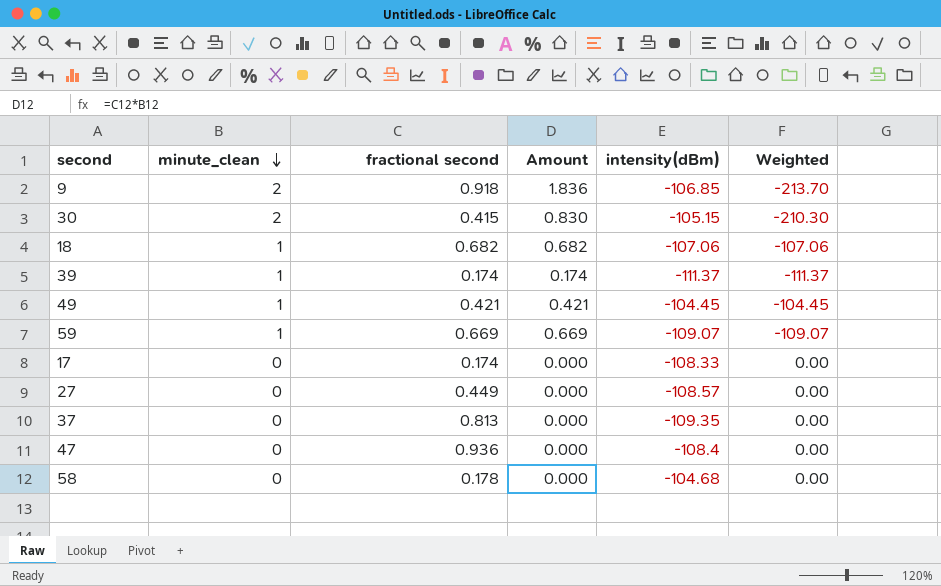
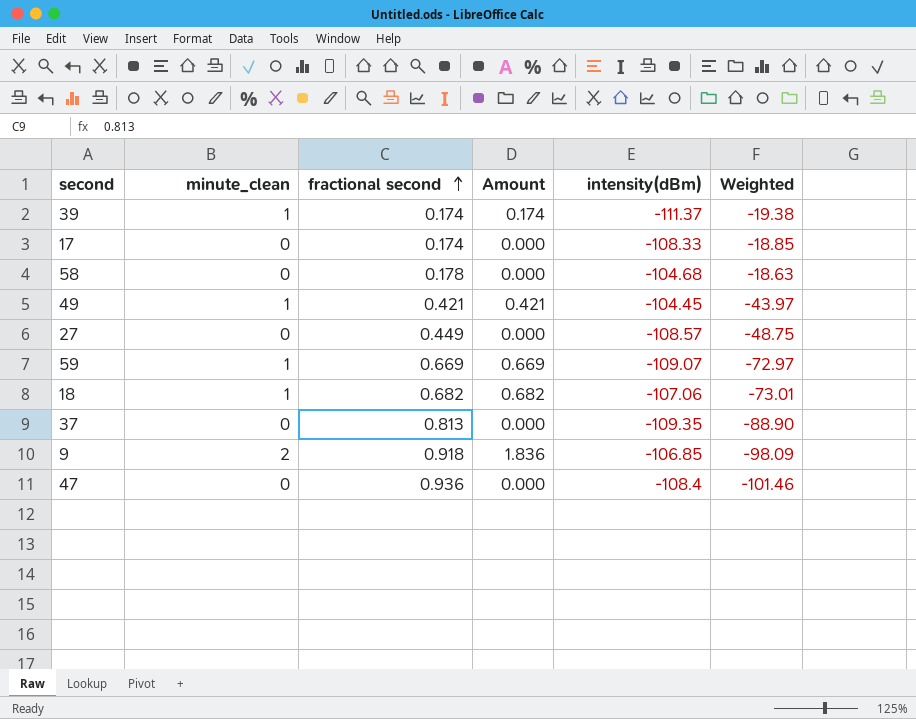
row order: minute_clean descending -> fractional second ascending
column Weighted | formula: [minute_clean] * [intensity(dBm)] -> [fractional second] * [intensity(dBm)]
row 30: 2 | 0.415 | 0.830 | -105.15 | -210.30 -> none

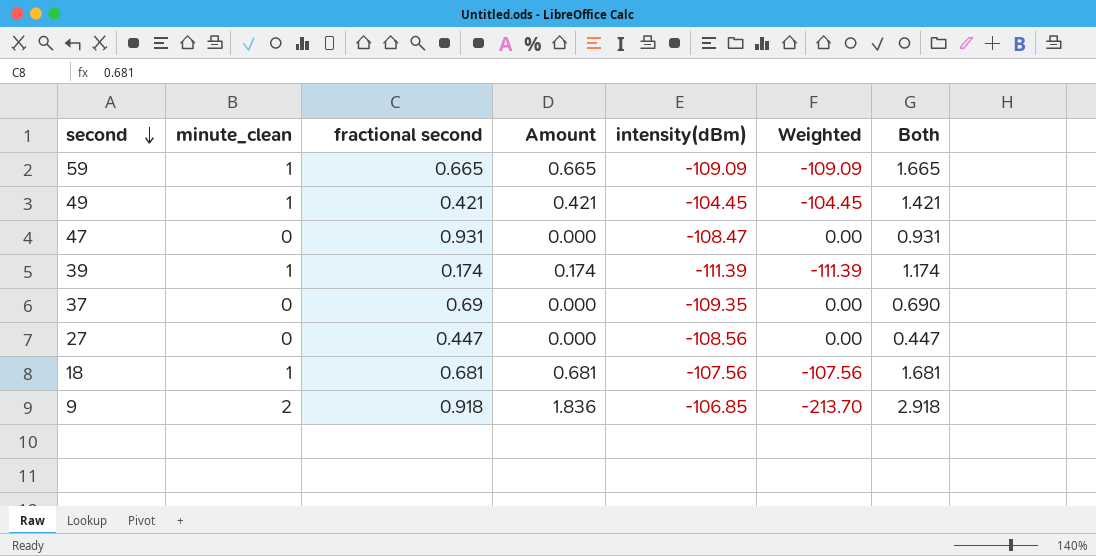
row order: fractional second ascending -> second descending
column Weighted | formula: [fractional second] * [intensity(dBm)] -> [minute_clean] * [intensity(dBm)]
column Both | formula: none -> [minute_clean] + [fractional second]
row 17: 0 | 0.174 | 0.000 | -108.33 | -18.85 -> none
row 58: 0 | 0.178 | 0.000 | -104.68 | -18.63 -> none
59 | fractional second: 0.669 -> 0.665
59 | Amount: 0.669 -> 0.665
59 | intensity(dBm): -109.07 -> -109.09
47 | fractional second: 0.936 -> 0.931
47 | intensity(dBm): -108.4 -> -108.47
39 | intensity(dBm): -111.37 -> -111.39
37 | fractional second: 0.813 -> 0.69
27 | fractional second: 0.449 -> 0.447
27 | intensity(dBm): -108.57 -> -108.56
18 | fractional second: 0.682 -> 0.681
18 | Amount: 0.682 -> 0.681
18 | intensity(dBm): -107.06 -> -107.56

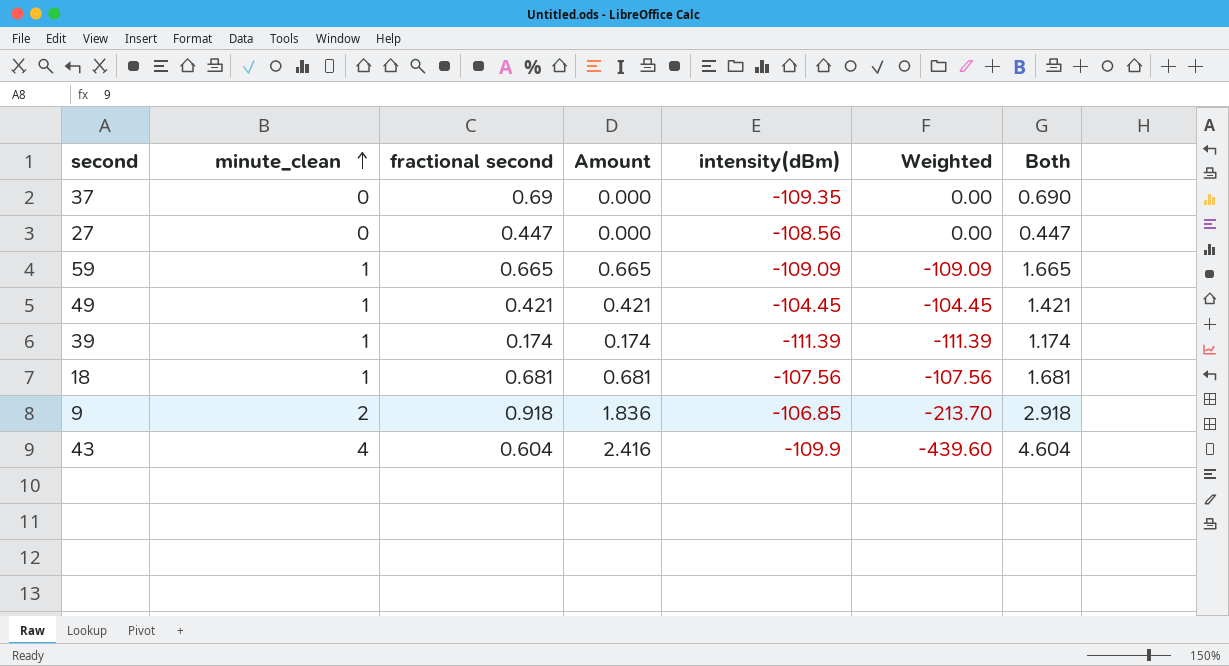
row order: second descending -> minute_clean ascending
row 47: 0 | 0.931 | 0.000 | -108.47 | 0.00 | 0.931 -> none
row 43: none -> 4 | 0.604 | 2.416 | -109.9 | -439.60 | 4.604

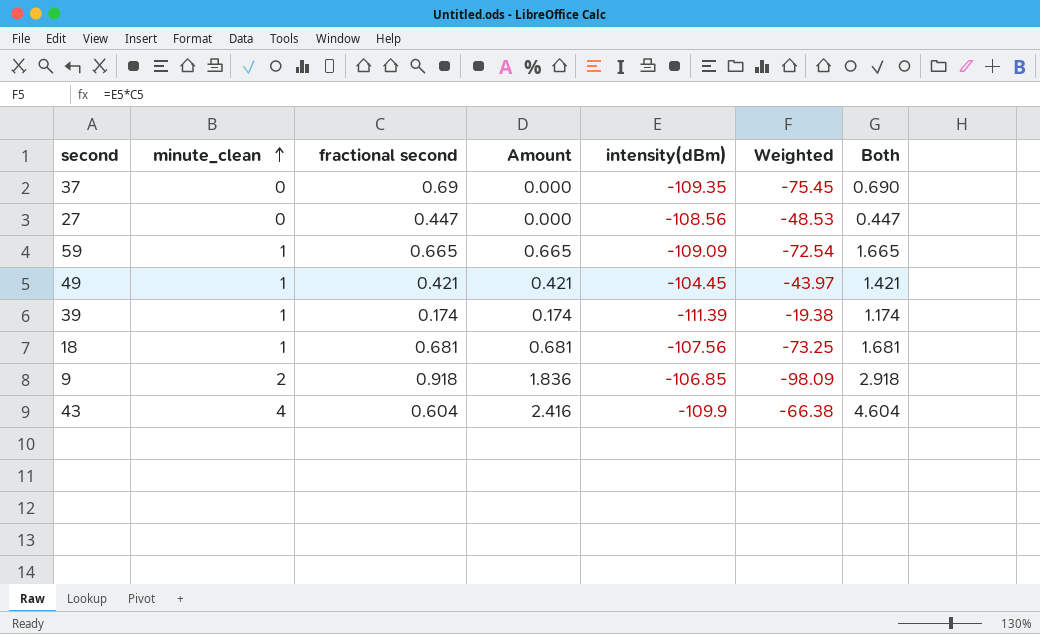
column Weighted | formula: [minute_clean] * [intensity(dBm)] -> [fractional second] * [intensity(dBm)]

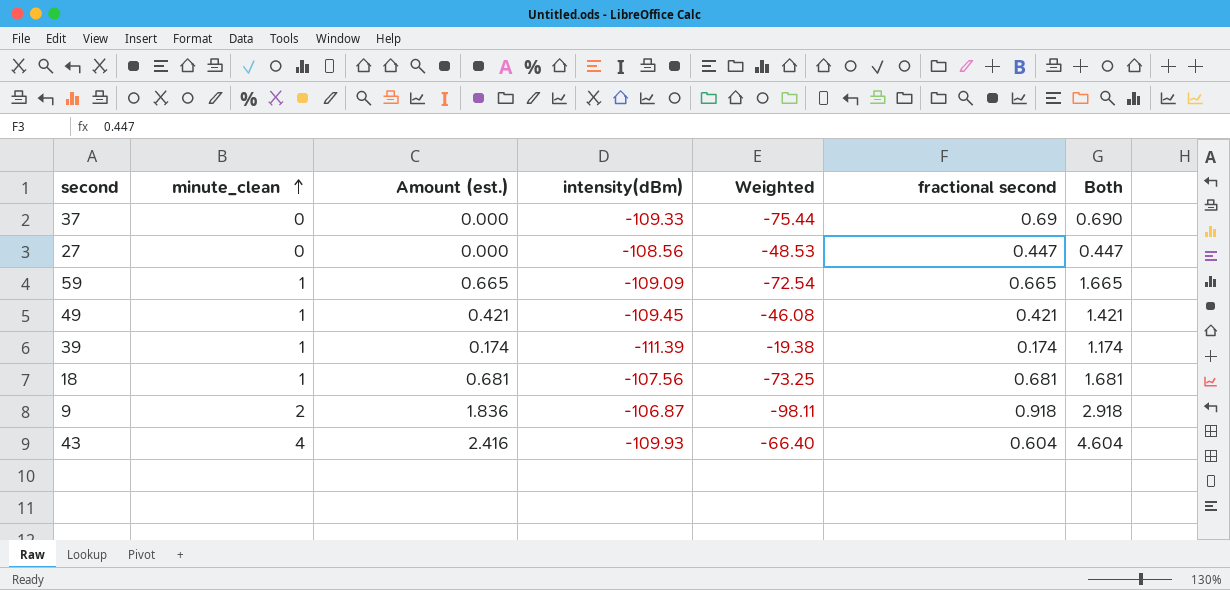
column name: Amount -> Amount (est.)
column fractional second | position: 3 -> 6
37 | intensity(dBm): -109.35 -> -109.33
37 | Weighted: -75.45 -> -75.44
49 | intensity(dBm): -104.45 -> -109.45
49 | Weighted: -43.97 -> -46.08
9 | intensity(dBm): -106.85 -> -106.87
9 | Weighted: -98.09 -> -98.11
43 | intensity(dBm): -109.9 -> -109.93
43 | Weighted: -66.38 -> -66.40

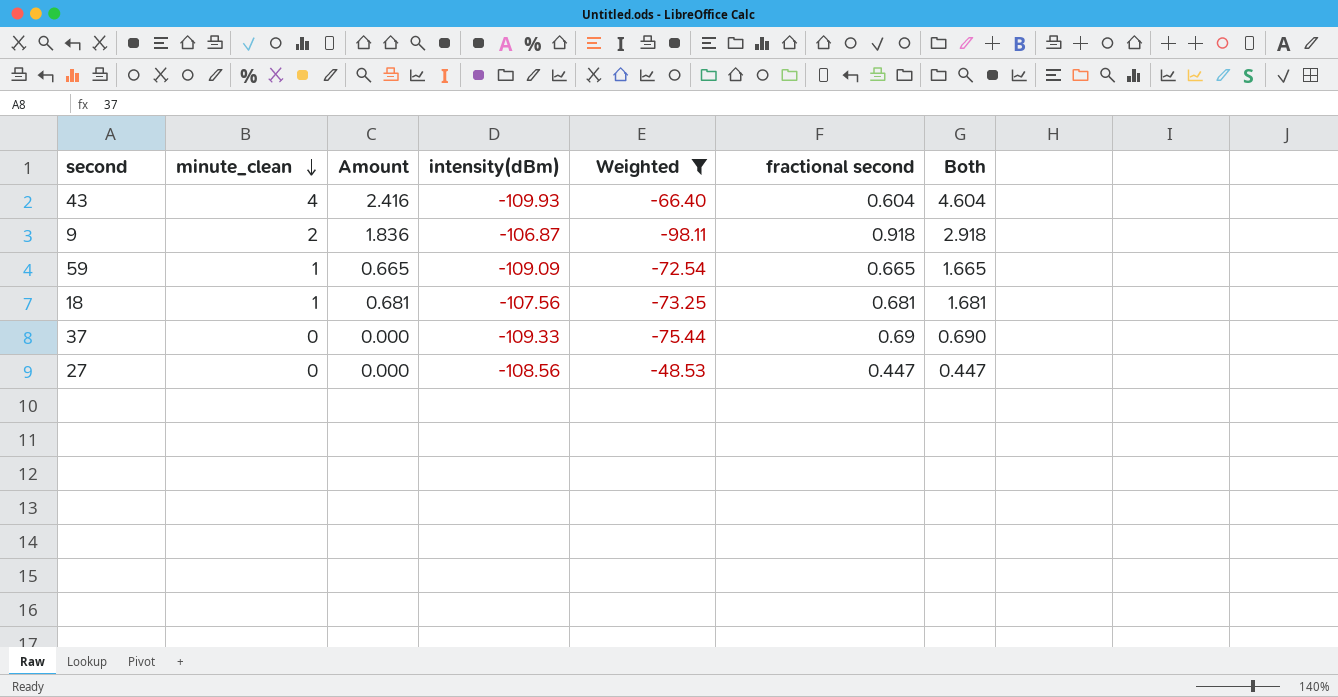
filter: none -> Weighted <= -48.53
row order: minute_clean ascending -> minute_clean descending
column name: Amount (est.) -> Amount

